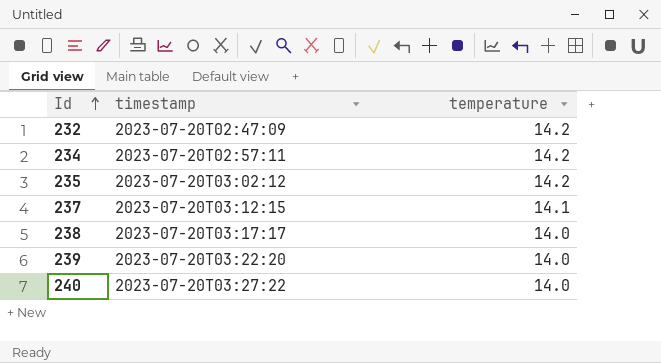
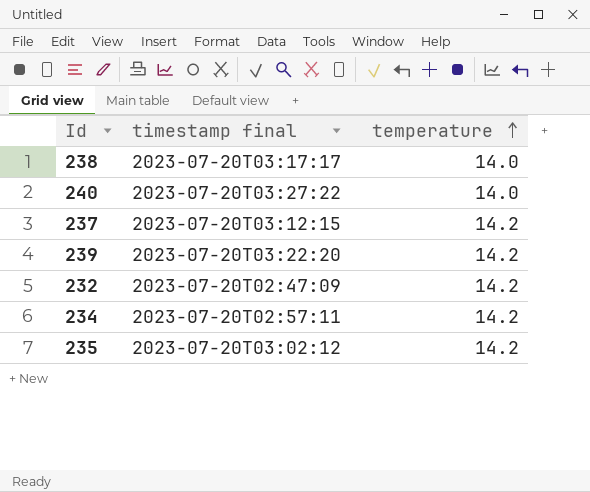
row order: Id ascending -> temperature ascending
column name: timestamp -> timestamp final
237 | temperature: 14.1 -> 14.2
239 | temperature: 14.0 -> 14.2

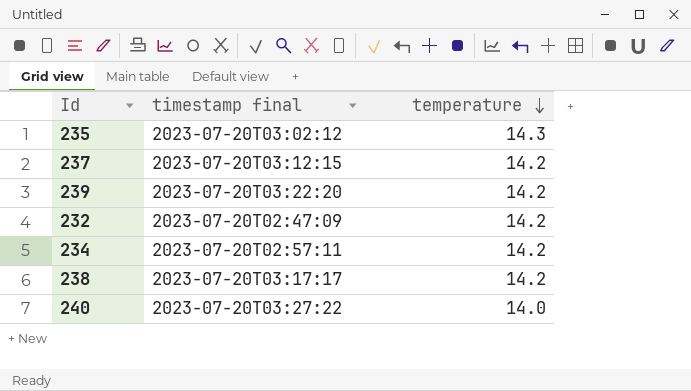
row order: temperature ascending -> temperature descending
235 | temperature: 14.2 -> 14.3
238 | temperature: 14.0 -> 14.2

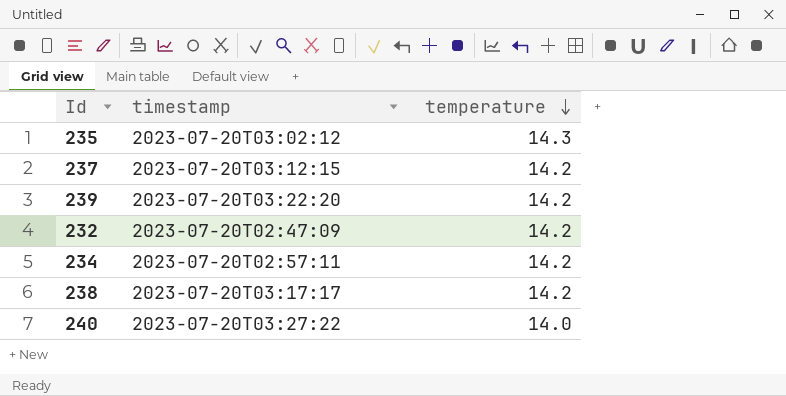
column name: timestamp final -> timestamp

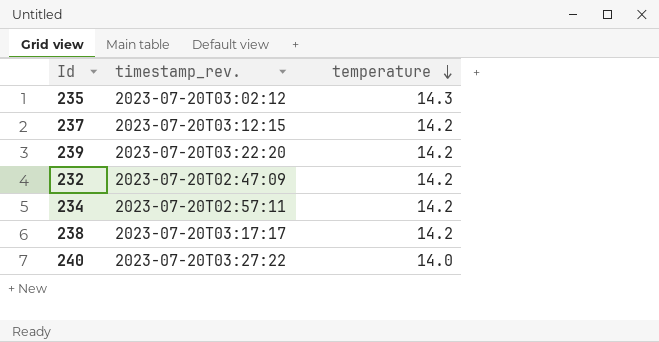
column name: timestamp -> timestamp_rev.

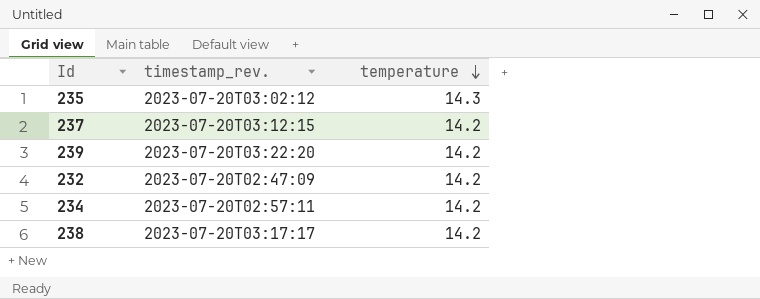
row 240: 2023-07-20T03:27:22 | 14.0 -> none

